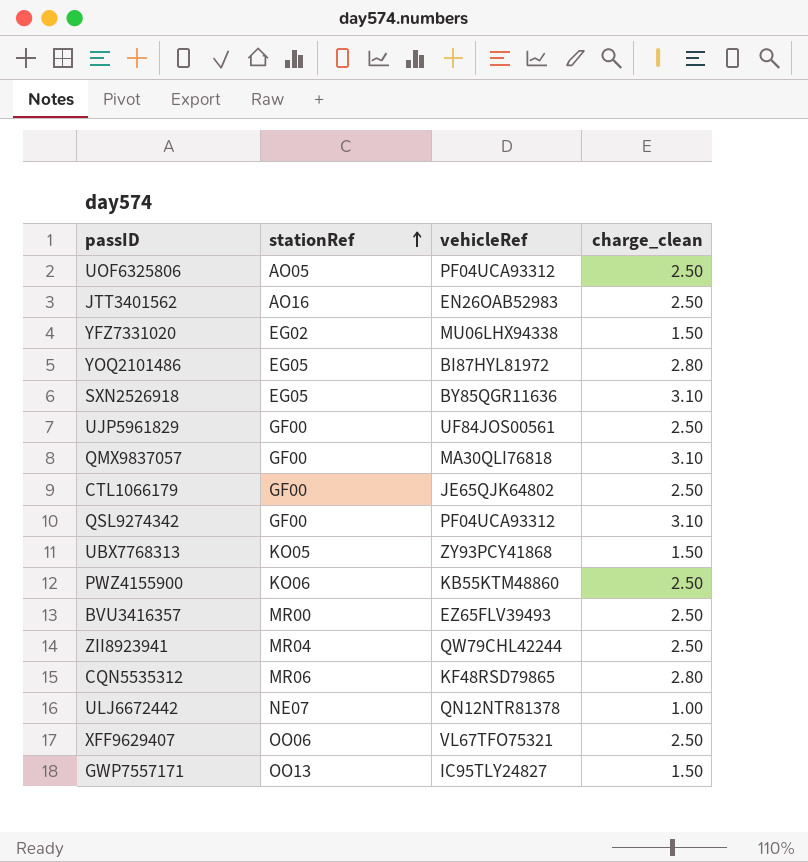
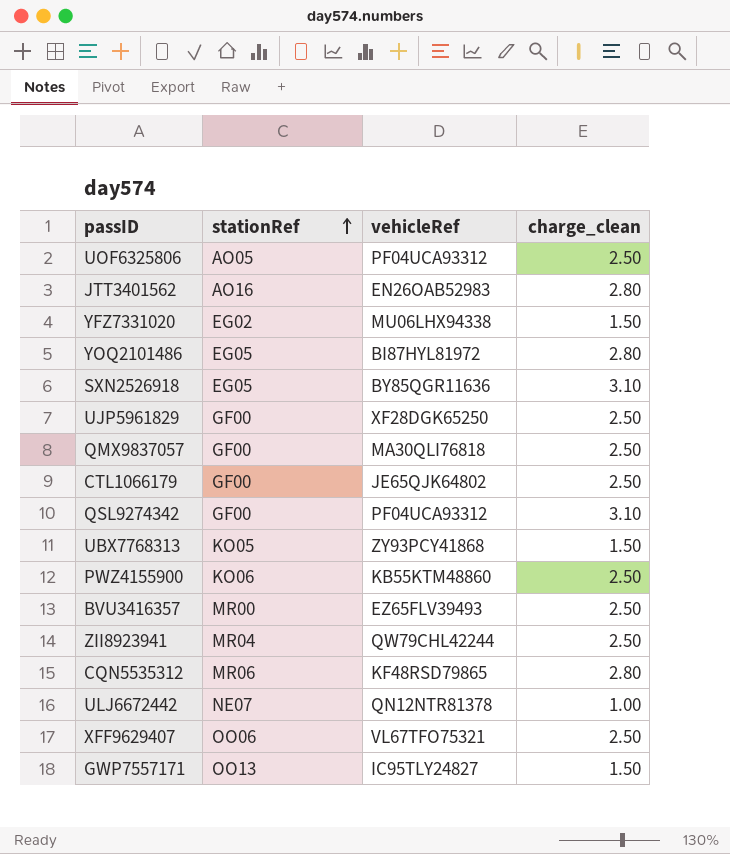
JTT3401562 | charge_clean: 2.50 -> 2.80
UJP5961829 | vehicleRef: UF84JOS00561 -> XF28DGK65250
QMX9837057 | charge_clean: 3.10 -> 2.50

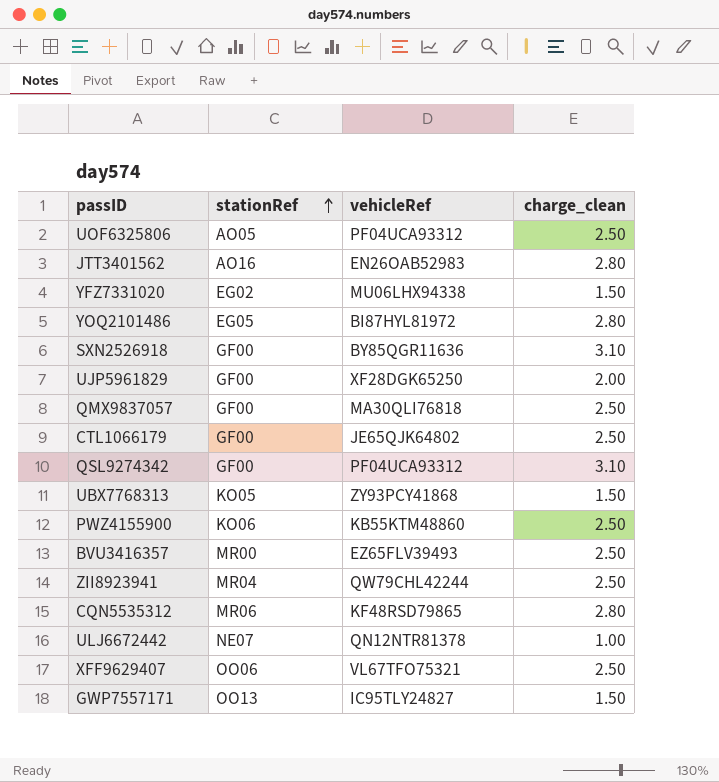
SXN2526918 | stationRef: EG05 -> GF00
UJP5961829 | charge_clean: 2.50 -> 2.00

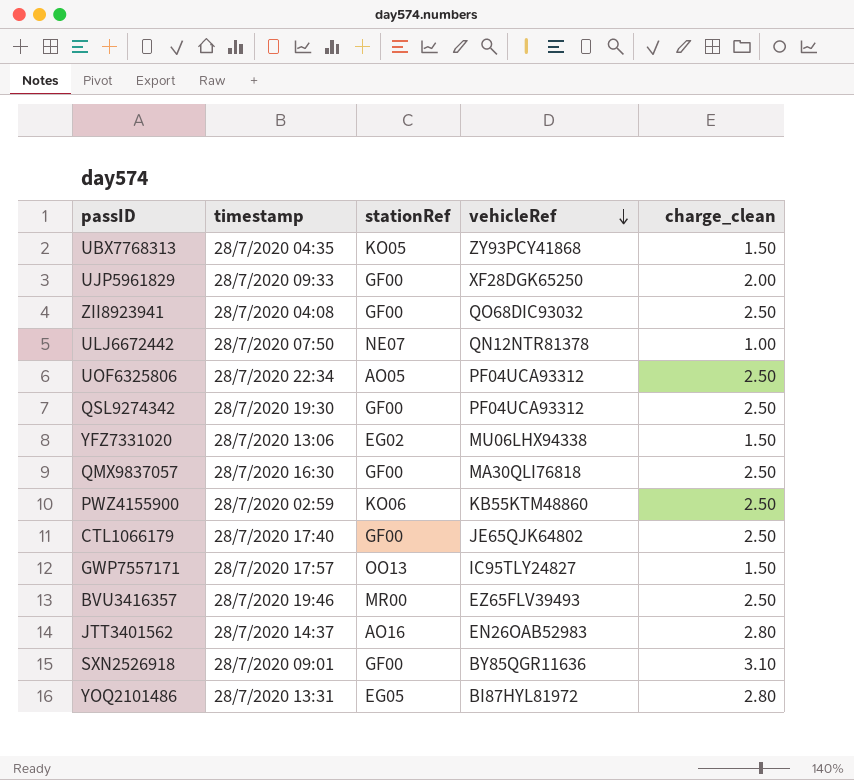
row order: stationRef ascending -> vehicleRef descending
column timestamp | position: none -> 2
row CQN5535312: MR06 | KF48RSD79865 | 2.80 -> none
row XFF9629407: OO06 | VL67TFO75321 | 2.50 -> none
ZII8923941 | stationRef: MR04 -> GF00
ZII8923941 | vehicleRef: QW79CHL42244 -> QO68DIC93032
QSL9274342 | charge_clean: 3.10 -> 2.50

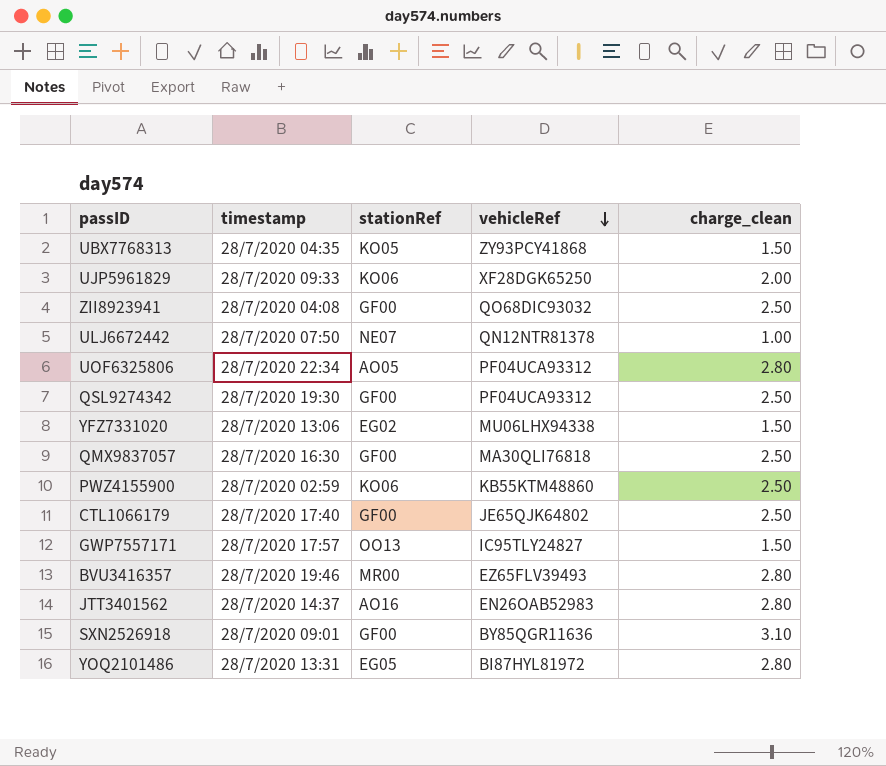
UJP5961829 | stationRef: GF00 -> KO06
UOF6325806 | charge_clean: 2.50 -> 2.80
BVU3416357 | charge_clean: 2.50 -> 2.80

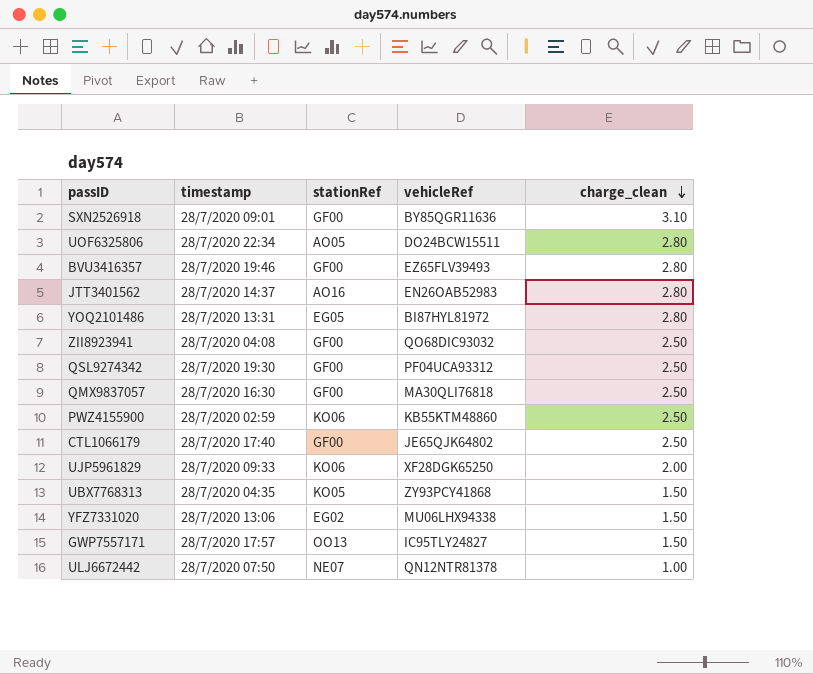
row order: vehicleRef descending -> charge_clean descending
UOF6325806 | vehicleRef: PF04UCA93312 -> DO24BCW15511
BVU3416357 | stationRef: MR00 -> GF00

